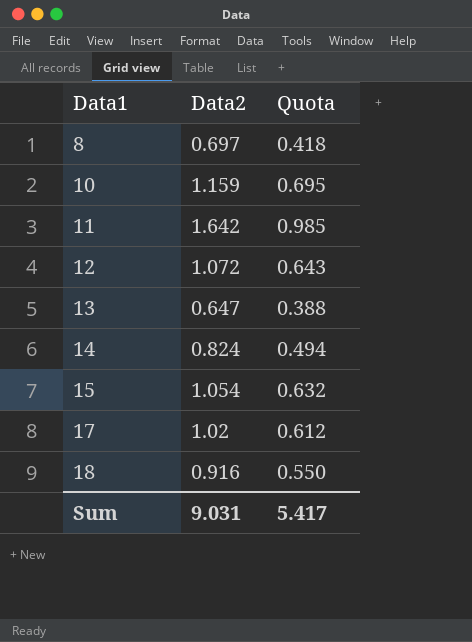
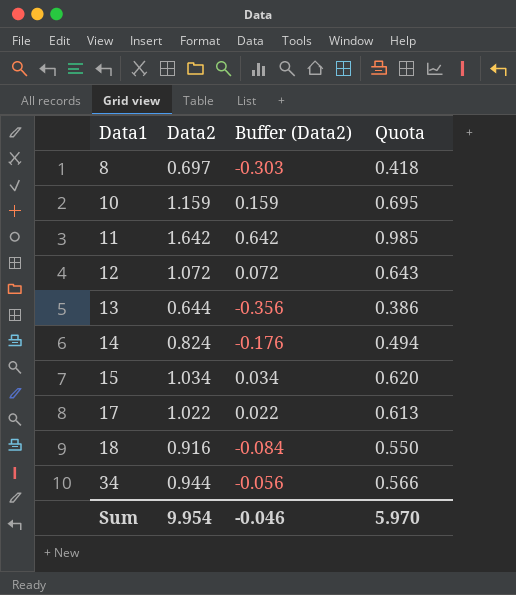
column Buffer (Data2) | formula: none -> [Data2] - 1
13 | Data2: 0.647 -> 0.644
13 | Quota: 0.388 -> 0.386
15 | Data2: 1.054 -> 1.034
15 | Quota: 0.632 -> 0.620
17 | Data2: 1.02 -> 1.022
17 | Quota: 0.612 -> 0.613
row 34: none -> 0.944 | -0.056 | 0.566
Sum | Data2: 9.031 -> 9.954
Sum | Quota: 5.417 -> 5.970

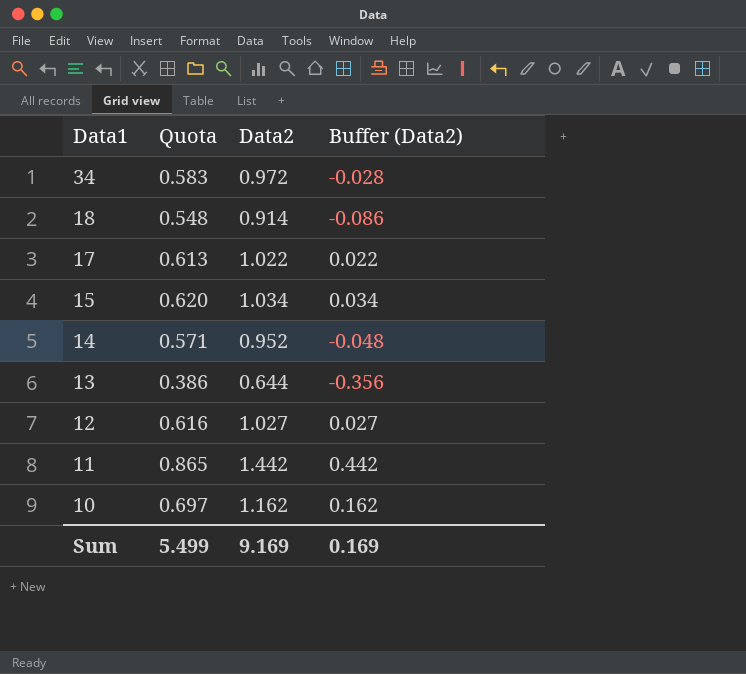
row order: Data1 ascending -> Data1 descending
column Quota | position: 4 -> 2
row 8: 0.697 | -0.303 | 0.418 -> none
34 | Quota: 0.566 -> 0.583
34 | Data2: 0.944 -> 0.972
34 | Buffer (Data2): -0.056 -> -0.028
18 | Quota: 0.550 -> 0.548
18 | Data2: 0.916 -> 0.914
18 | Buffer (Data2): -0.084 -> -0.086
14 | Quota: 0.494 -> 0.571
14 | Data2: 0.824 -> 0.952
14 | Buffer (Data2): -0.176 -> -0.048
12 | Quota: 0.643 -> 0.616
12 | Data2: 1.072 -> 1.027
12 | Buffer (Data2): 0.072 -> 0.027
11 | Quota: 0.985 -> 0.865
11 | Data2: 1.642 -> 1.442
11 | Buffer (Data2): 0.642 -> 0.442
10 | Quota: 0.695 -> 0.697
10 | Data2: 1.159 -> 1.162
10 | Buffer (Data2): 0.159 -> 0.162
Sum | Quota: 5.970 -> 5.499
Sum | Data2: 9.954 -> 9.169
Sum | Buffer (Data2): -0.046 -> 0.169

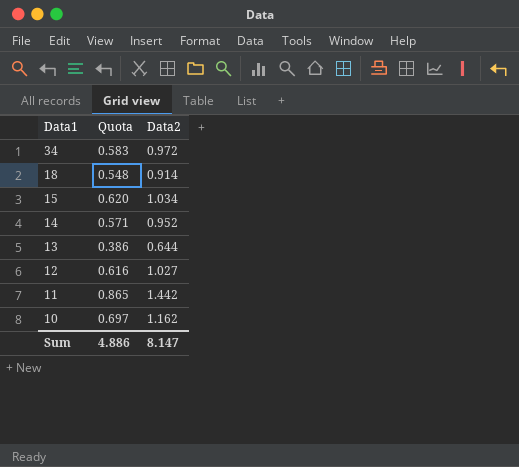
column Buffer (Data2) | formula: [Data2] - 1 -> none
row 17: 0.613 | 1.022 | 0.022 -> none
Sum | Quota: 5.499 -> 4.886
Sum | Data2: 9.169 -> 8.147

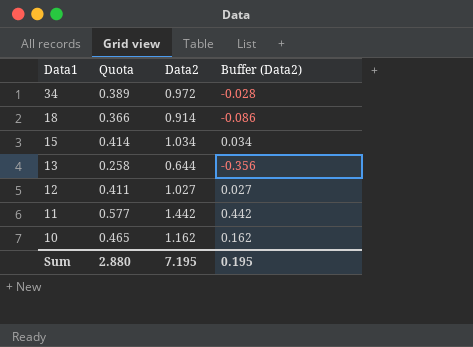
column Quota | formula: [Data2] * 0.6 -> [Data2] * 0.4
column Buffer (Data2) | formula: none -> [Data2] - 1
row 14: 0.571 | 0.952 -> none
Sum | Quota: 4.886 -> 2.880
Sum | Data2: 8.147 -> 7.195

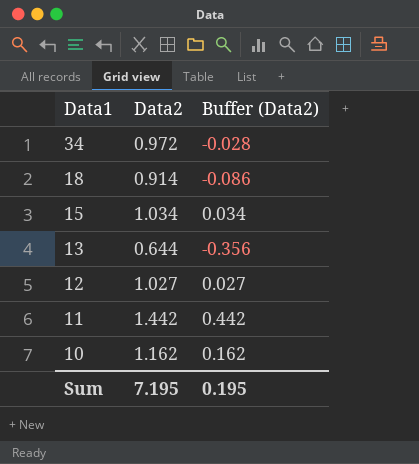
column Quota | formula: [Data2] * 0.4 -> none

